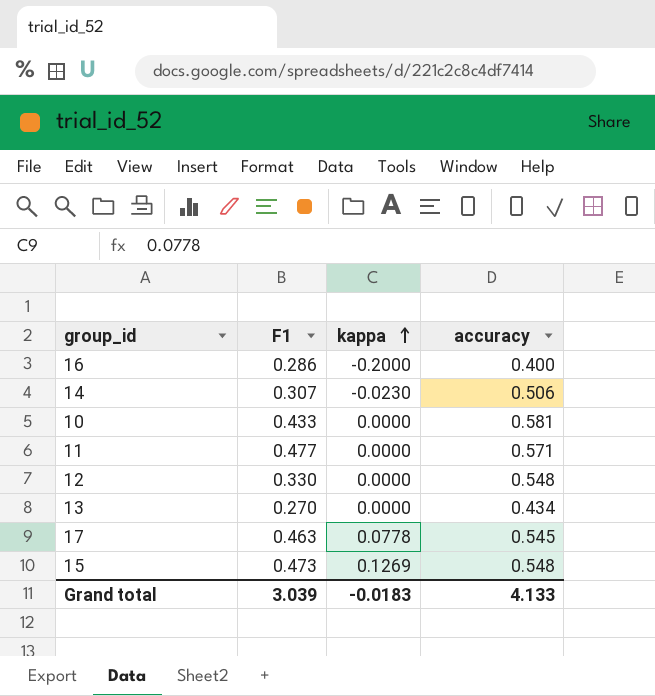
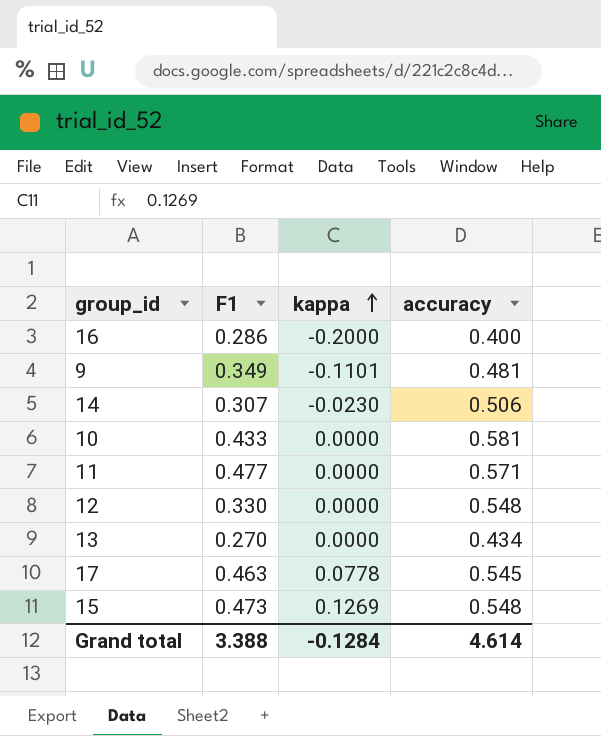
row 9: none -> 0.349 | -0.1101 | 0.481
Grand total | F1: 3.039 -> 3.388
Grand total | kappa: -0.0183 -> -0.1284
Grand total | accuracy: 4.133 -> 4.614

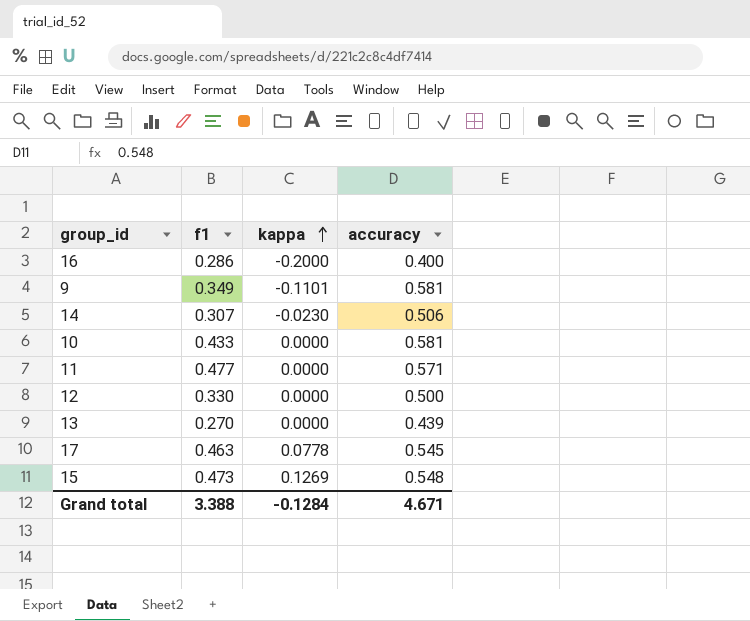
column name: F1 -> f1
9 | accuracy: 0.481 -> 0.581
12 | accuracy: 0.548 -> 0.500
13 | accuracy: 0.434 -> 0.439
Grand total | accuracy: 4.614 -> 4.671

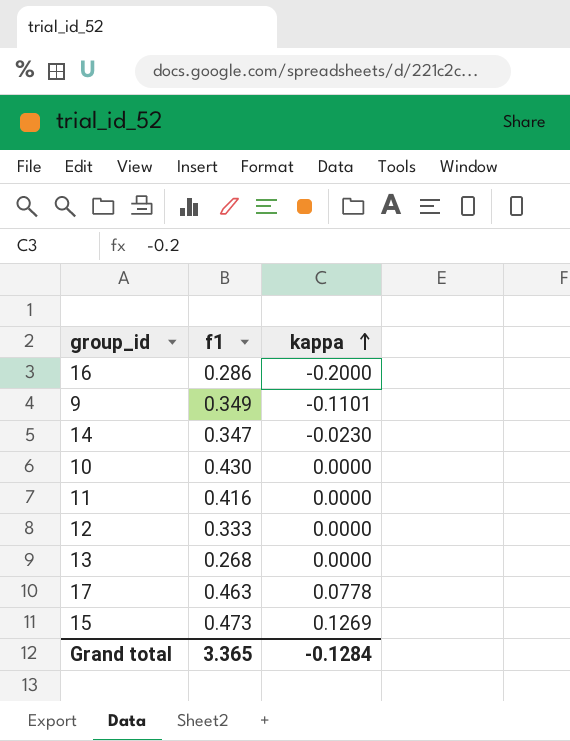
column accuracy | position: 4 -> none
14 | f1: 0.307 -> 0.347
10 | f1: 0.433 -> 0.430
11 | f1: 0.477 -> 0.416
12 | f1: 0.330 -> 0.333
13 | f1: 0.270 -> 0.268
Grand total | f1: 3.388 -> 3.365

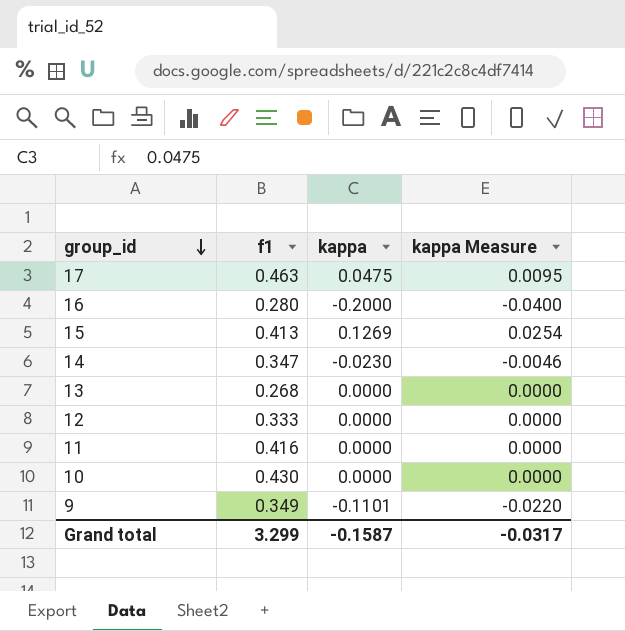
row order: kappa ascending -> group_id descending
column kappa Measure | formula: none -> [kappa] * 0.2
17 | kappa: 0.0778 -> 0.0475
16 | f1: 0.286 -> 0.280
15 | f1: 0.473 -> 0.413
Grand total | f1: 3.365 -> 3.299
Grand total | kappa: -0.1284 -> -0.1587

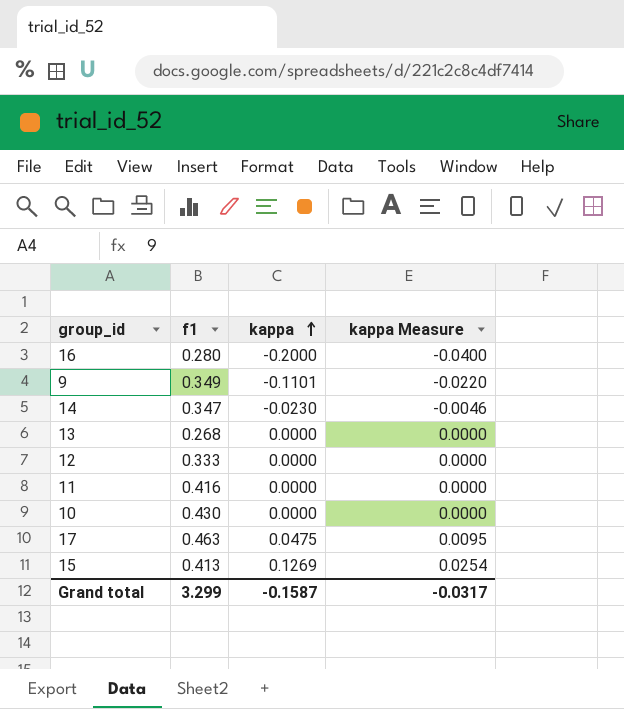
row order: group_id descending -> kappa ascending

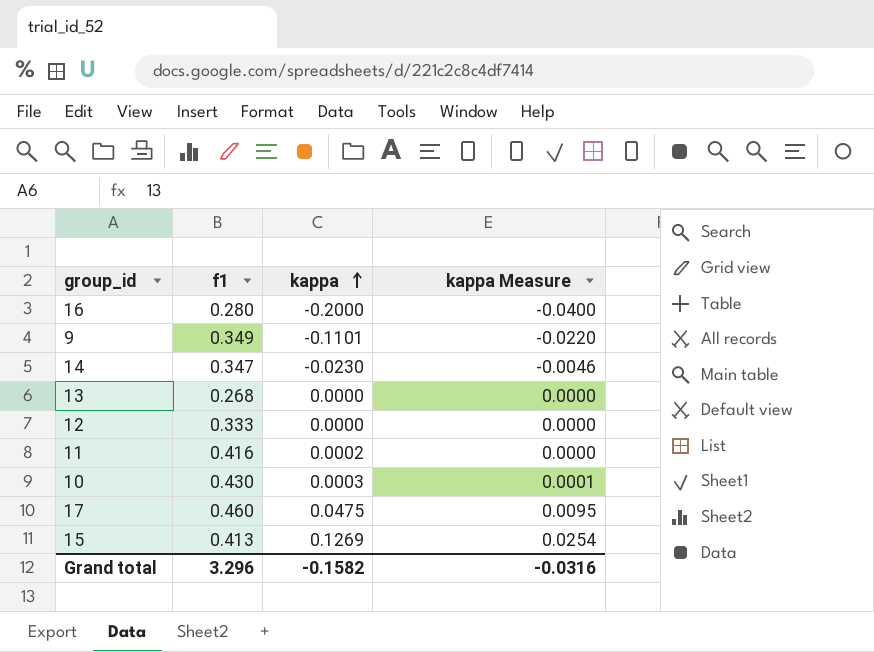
11 | kappa: 0.0000 -> 0.0002
10 | kappa: 0.0000 -> 0.0003
10 | kappa Measure: 0.0000 -> 0.0001
17 | f1: 0.463 -> 0.460
Grand total | f1: 3.299 -> 3.296
Grand total | kappa: -0.1587 -> -0.1582
Grand total | kappa Measure: -0.0317 -> -0.0316

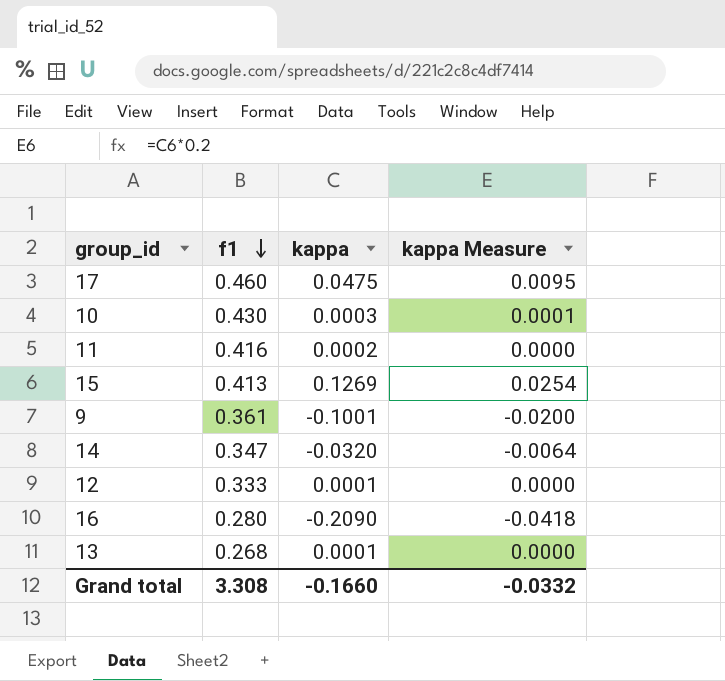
row order: kappa ascending -> f1 descending
9 | f1: 0.349 -> 0.361
9 | kappa: -0.1101 -> -0.1001
9 | kappa Measure: -0.0220 -> -0.0200
14 | kappa: -0.0230 -> -0.0320
14 | kappa Measure: -0.0046 -> -0.0064
12 | kappa: 0.0000 -> 0.0001
16 | kappa: -0.2000 -> -0.2090
16 | kappa Measure: -0.0400 -> -0.0418
13 | kappa: 0.0000 -> 0.0001
Grand total | f1: 3.296 -> 3.308
Grand total | kappa: -0.1582 -> -0.1660
Grand total | kappa Measure: -0.0316 -> -0.0332

